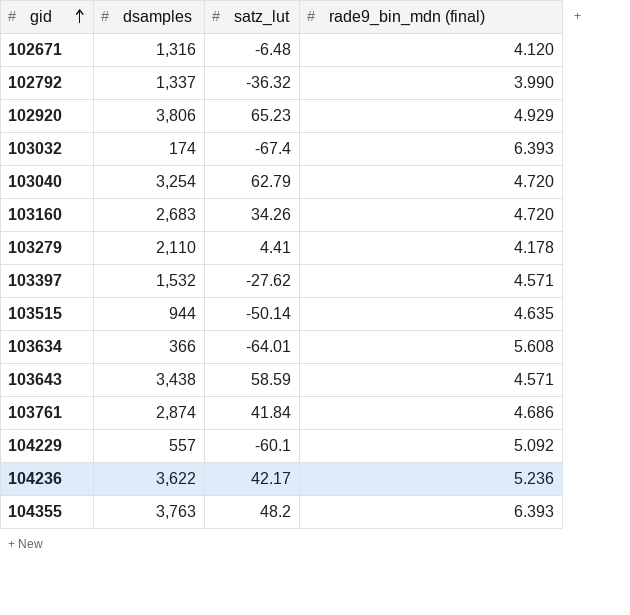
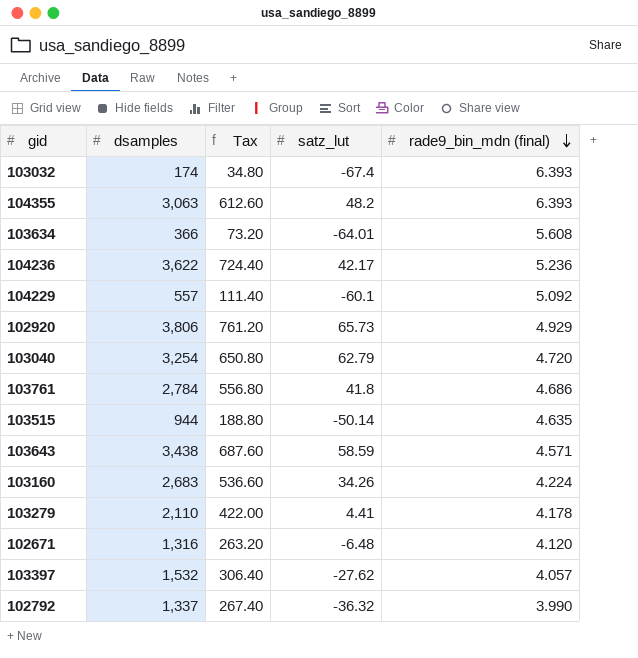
row order: gid ascending -> rade9_bin_mdn (final) descending
column Tax | formula: none -> [dsamples] * 0.2
104355 | dsamples: 3,763 -> 3,063
102920 | satz_lut: 65.23 -> 65.73
103761 | dsamples: 2,874 -> 2,784
103761 | satz_lut: 41.84 -> 41.8
103160 | rade9_bin_mdn (final): 4.720 -> 4.224
103397 | rade9_bin_mdn (final): 4.571 -> 4.057

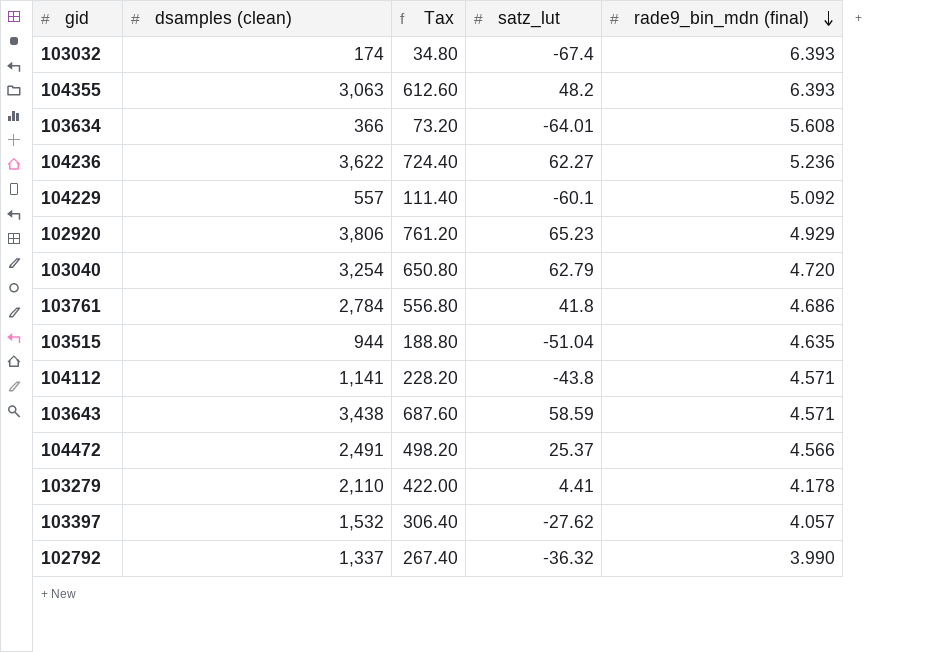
column name: dsamples -> dsamples (clean)
row 103160: 2,683 | 536.60 | 34.26 | 4.224 -> none
row 102671: 1,316 | 263.20 | -6.48 | 4.120 -> none
104236 | satz_lut: 42.17 -> 62.27
102920 | satz_lut: 65.73 -> 65.23
103515 | satz_lut: -50.14 -> -51.04
row 104112: none -> 1,141 | 228.20 | -43.8 | 4.571
row 104472: none -> 2,491 | 498.20 | 25.37 | 4.566

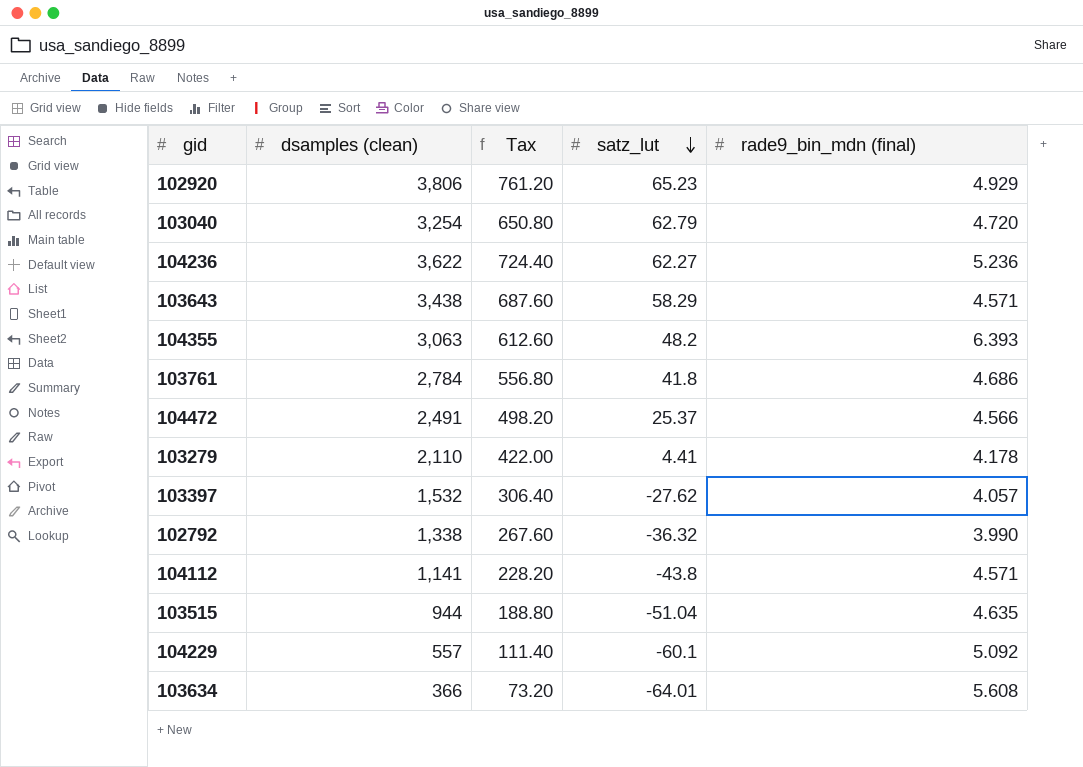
row order: rade9_bin_mdn (final) descending -> satz_lut descending
row 103032: 174 | 34.80 | -67.4 | 6.393 -> none
103643 | satz_lut: 58.59 -> 58.29
102792 | dsamples (clean): 1,337 -> 1,338
102792 | Tax: 267.40 -> 267.60

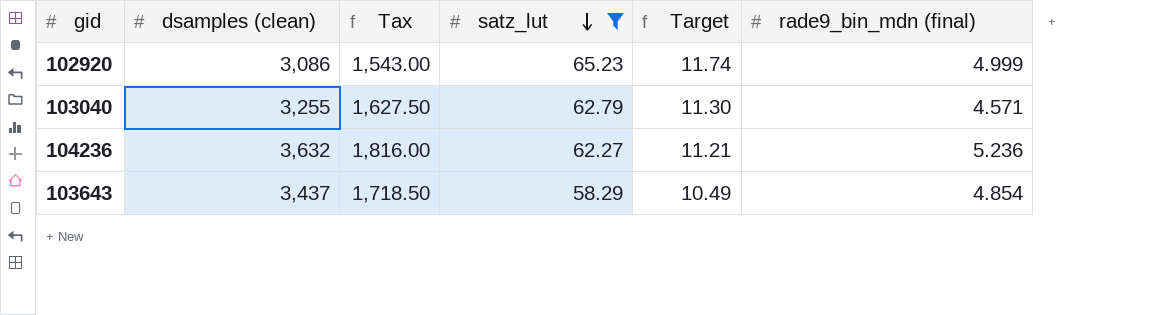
filter: none -> satz_lut >= 58.29
column Tax | formula: [dsamples (clean)] * 0.2 -> [dsamples (clean)] * 0.5
column Target | formula: none -> [satz_lut] * 0.18
102920 | dsamples (clean): 3,806 -> 3,086
102920 | rade9_bin_mdn (final): 4.929 -> 4.999
103040 | dsamples (clean): 3,254 -> 3,255
103040 | rade9_bin_mdn (final): 4.720 -> 4.571
104236 | dsamples (clean): 3,622 -> 3,632
103643 | dsamples (clean): 3,438 -> 3,437
103643 | rade9_bin_mdn (final): 4.571 -> 4.854

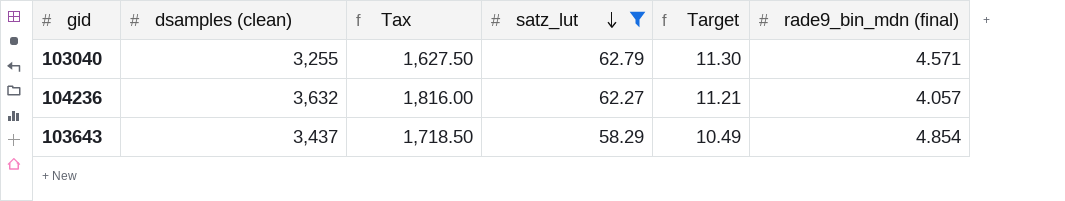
row 102920: 3,086 | 1,543.00 | 65.23 | 11.74 | 4.999 -> none
104236 | rade9_bin_mdn (final): 5.236 -> 4.057

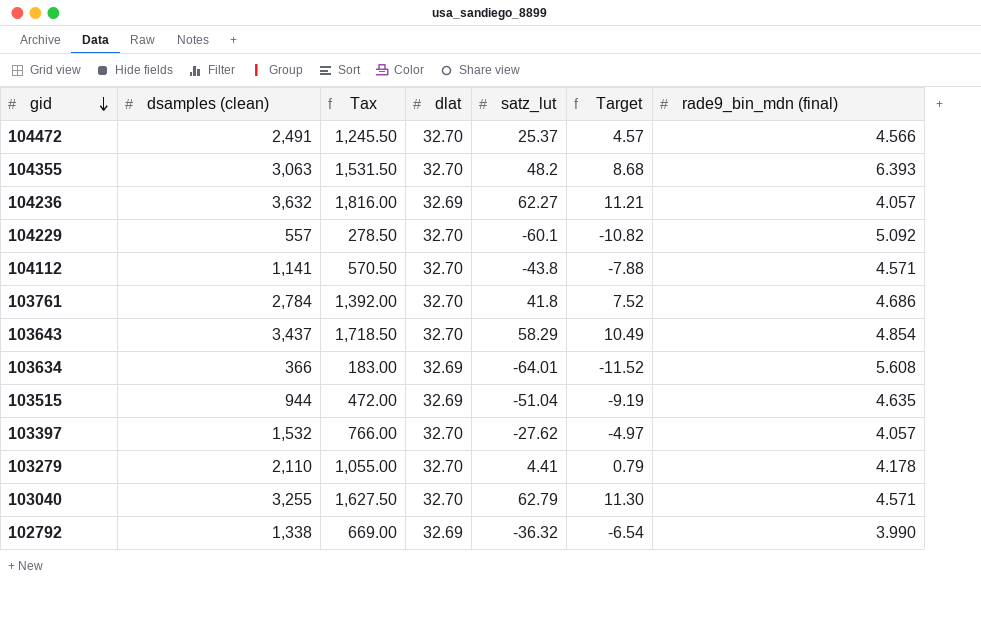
filter: satz_lut >= 58.29 -> none
row order: satz_lut descending -> gid descending
column dlat | position: none -> 4

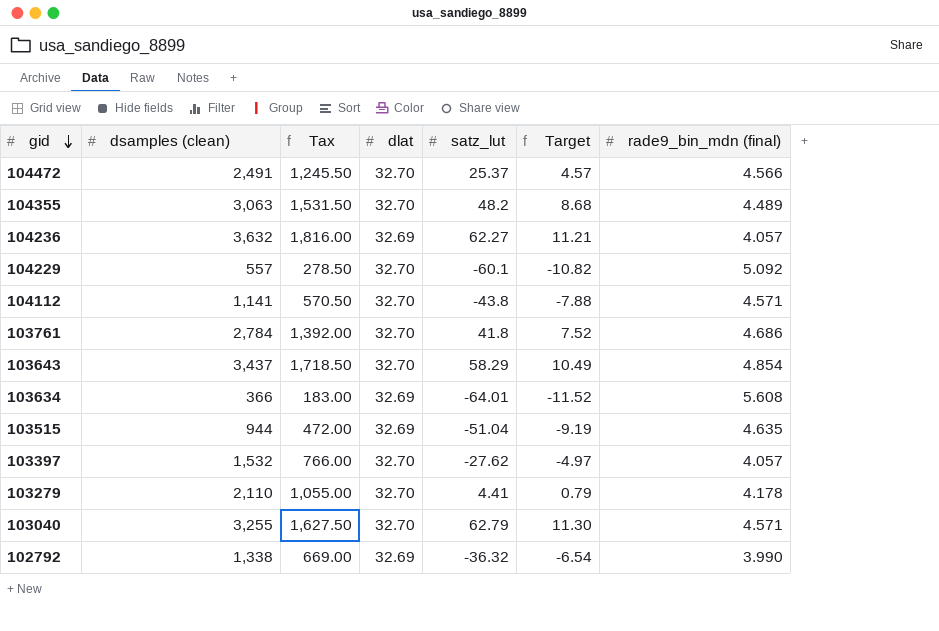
104355 | rade9_bin_mdn (final): 6.393 -> 4.489

